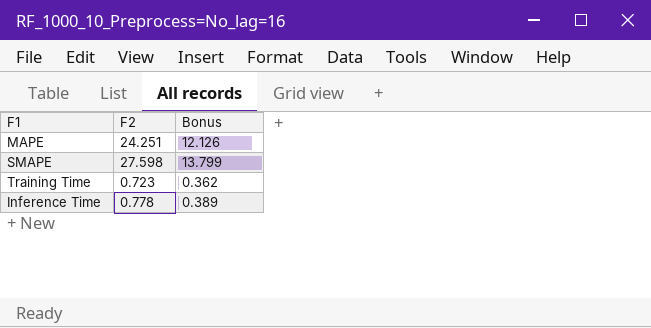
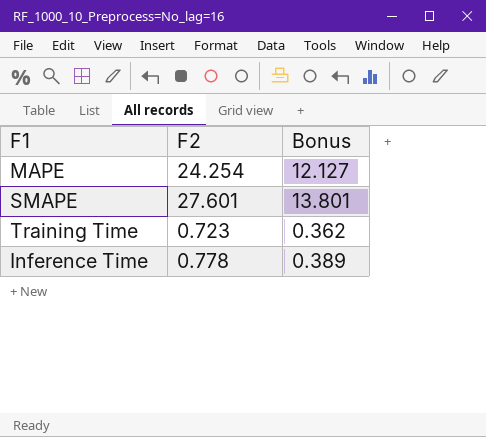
MAPE | F2: 24.251 -> 24.254
MAPE | Bonus: 12.126 -> 12.127
SMAPE | F2: 27.598 -> 27.601
SMAPE | Bonus: 13.799 -> 13.801

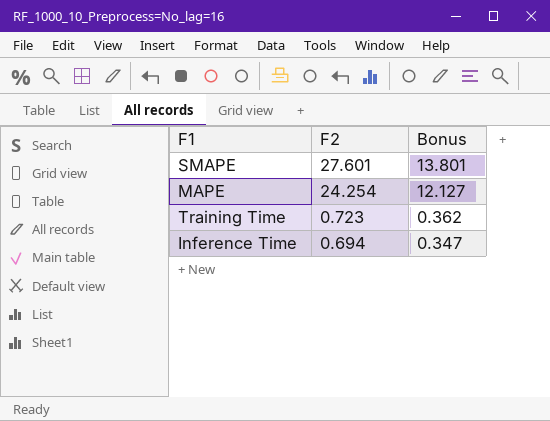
row order: none -> F2 descending
Inference Time | F2: 0.778 -> 0.694
Inference Time | Bonus: 0.389 -> 0.347

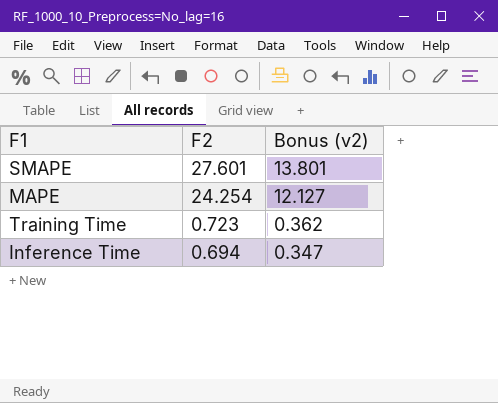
column name: Bonus -> Bonus (v2)

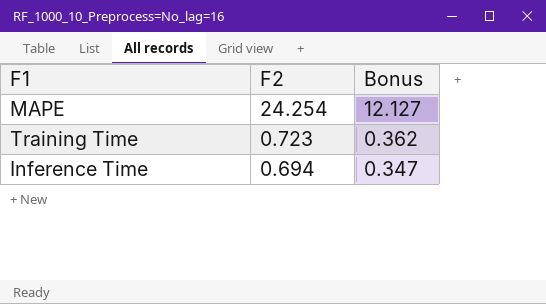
column name: Bonus (v2) -> Bonus
row SMAPE: 27.601 | 13.801 -> none

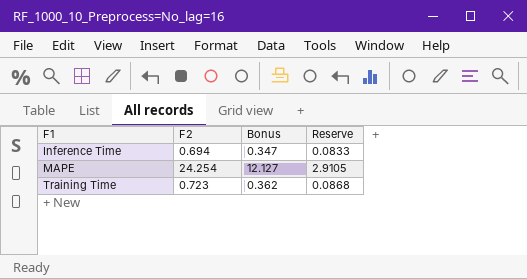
row order: F2 descending -> F1 ascending
column Reserve | formula: none -> [F2] * 0.12

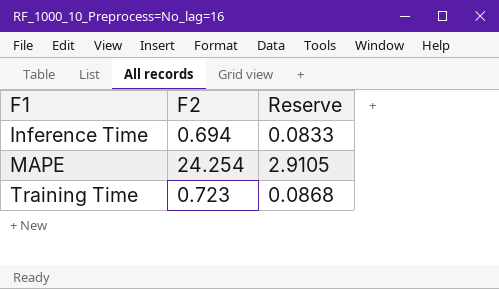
column Bonus | formula: [F2] * 0.5 -> none

